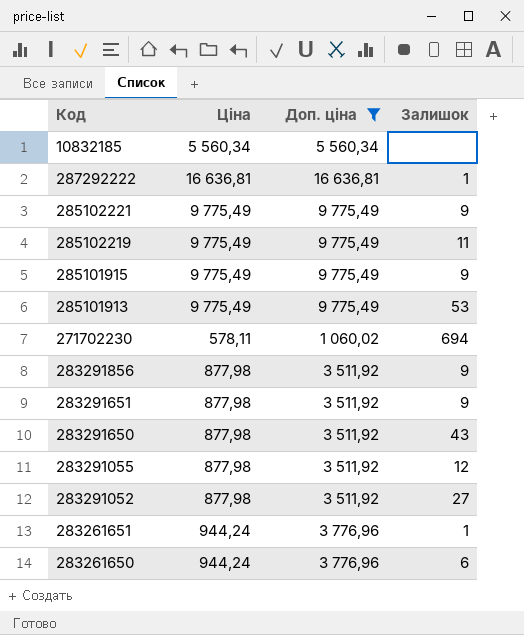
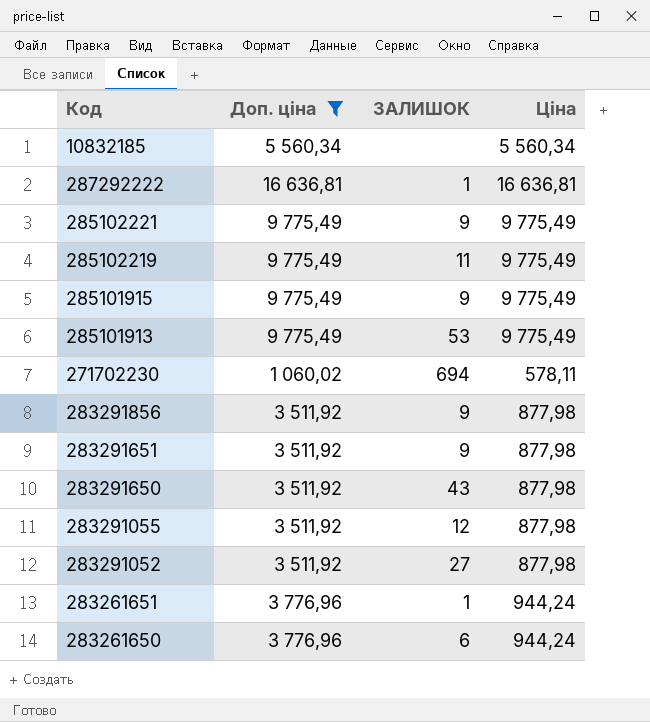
column name: Залишок -> ЗАЛИШОК
column Ціна | position: 2 -> 4

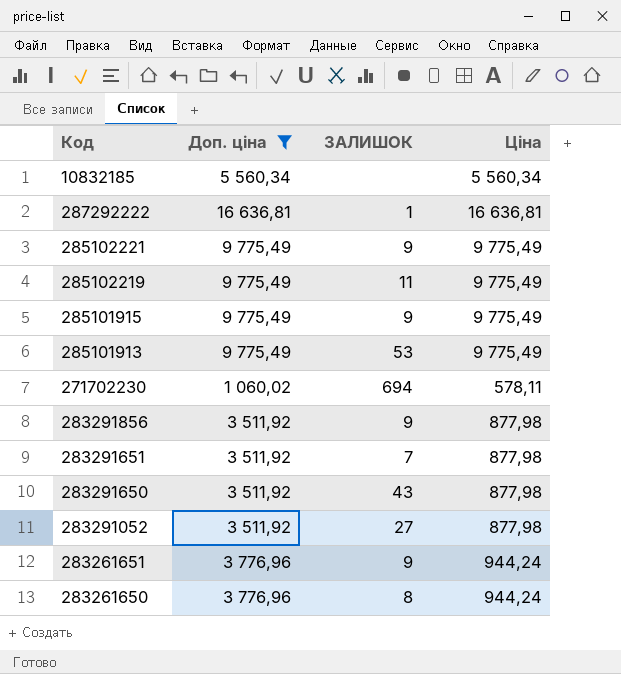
row 283291055: 3 511,92 | 12 | 877,98 -> none
283291651 | ЗАЛИШОК: 9 -> 7
283261651 | ЗАЛИШОК: 1 -> 9
283261650 | ЗАЛИШОК: 6 -> 8

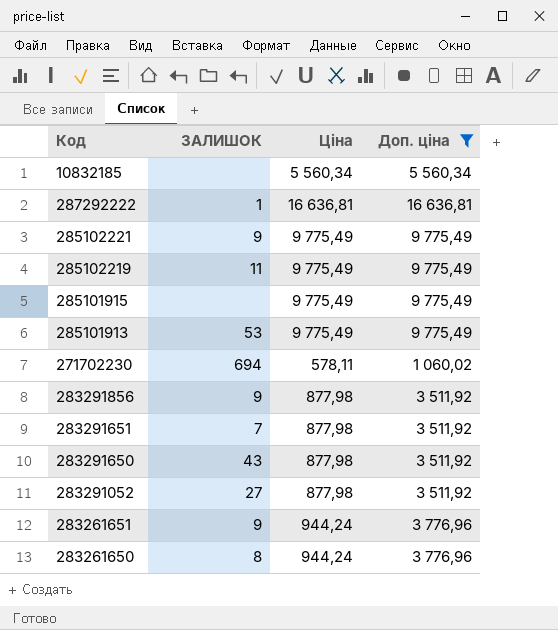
column Доп. ціна | position: 2 -> 4
285101915 | ЗАЛИШОК: 9 -> none

